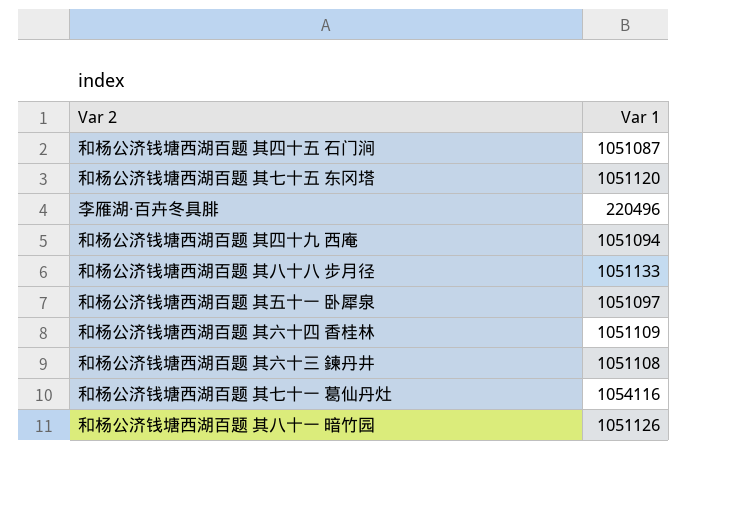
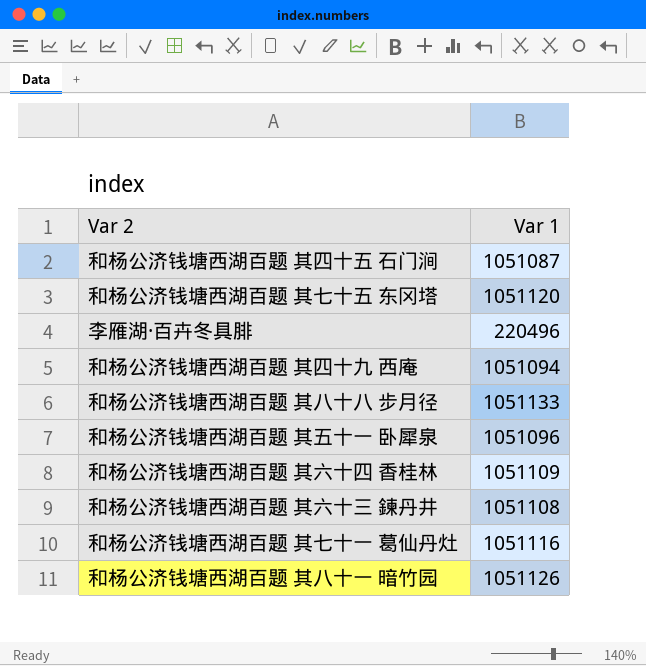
和杨公济钱塘西湖百题 其五十一 卧犀泉 | Var 1: 1051097 -> 1051096
和杨公济钱塘西湖百题 其七十一 葛仙丹灶 | Var 1: 1054116 -> 1051116

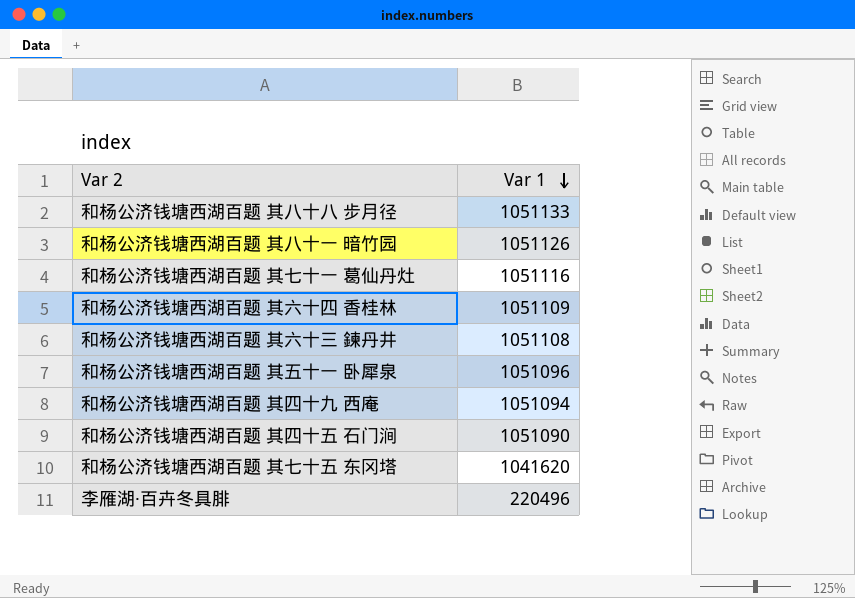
row order: none -> Var 1 descending
和杨公济钱塘西湖百题 其四十五 石门涧 | Var 1: 1051087 -> 1051090
和杨公济钱塘西湖百题 其七十五 东冈塔 | Var 1: 1051120 -> 1041620

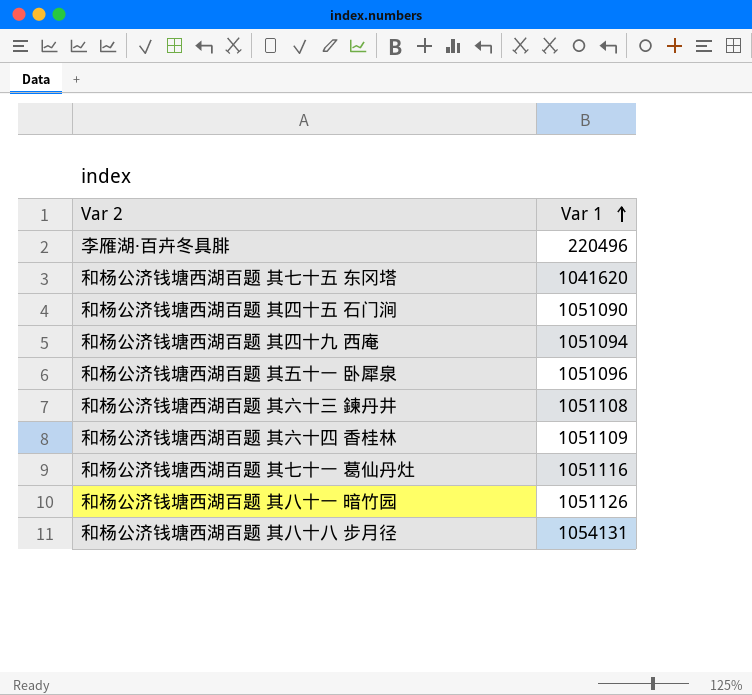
row order: Var 1 descending -> Var 1 ascending
和杨公济钱塘西湖百题 其八十八 步月径 | Var 1: 1051133 -> 1054131

